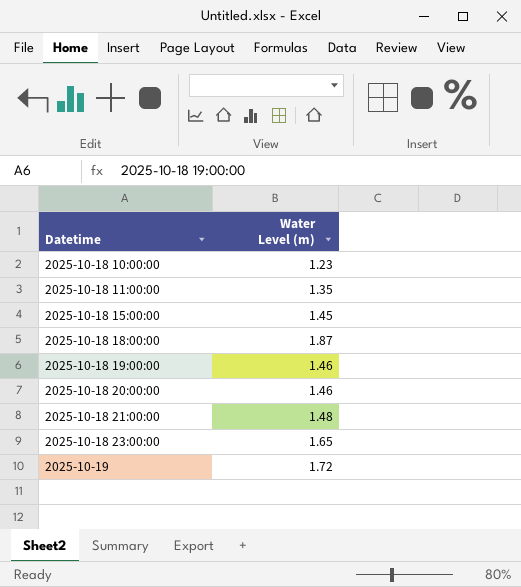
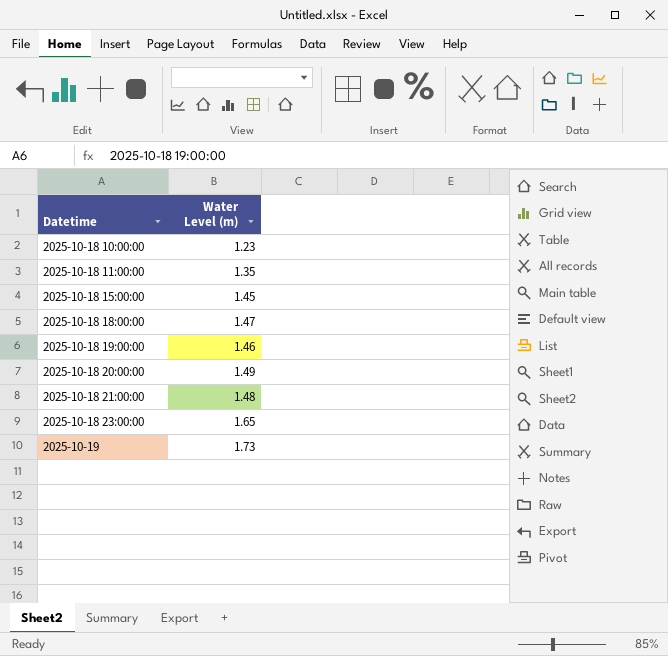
2025-10-18 18:00:00 | Water Level (m): 1.87 -> 1.47
2025-10-18 20:00:00 | Water Level (m): 1.46 -> 1.49
2025-10-19 | Water Level (m): 1.72 -> 1.73

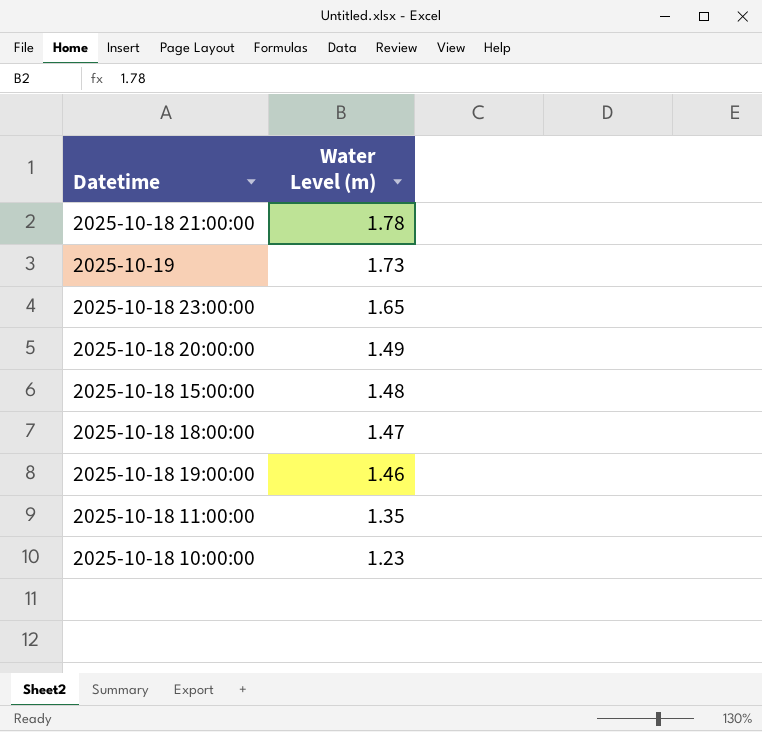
row order: Datetime ascending -> Water Level (m) descending
2025-10-18 21:00:00 | Water Level (m): 1.48 -> 1.78
2025-10-18 15:00:00 | Water Level (m): 1.45 -> 1.48

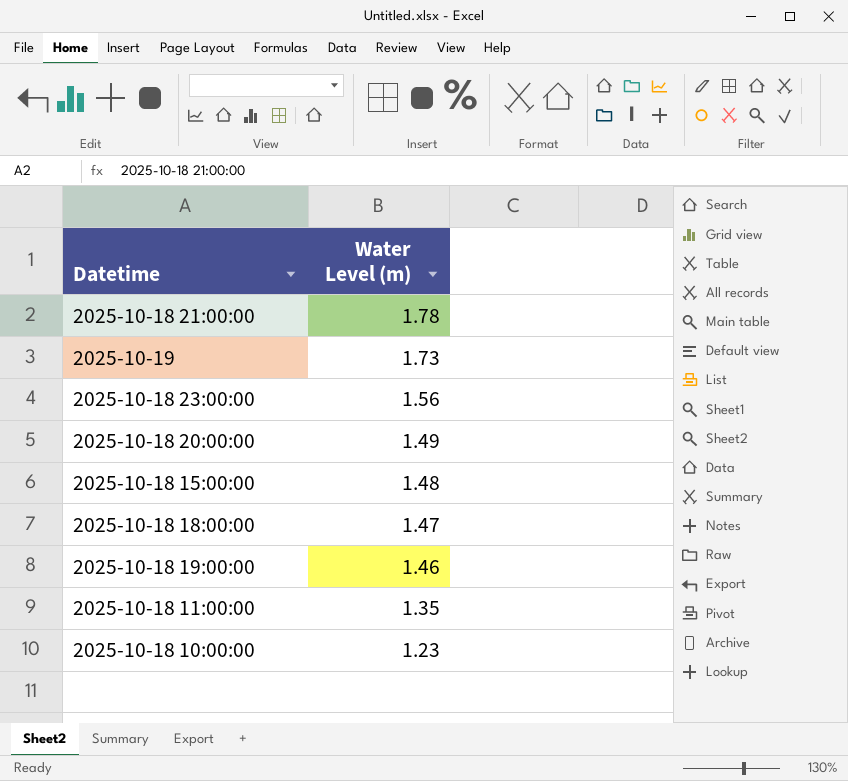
2025-10-18 23:00:00 | Water Level (m): 1.65 -> 1.56

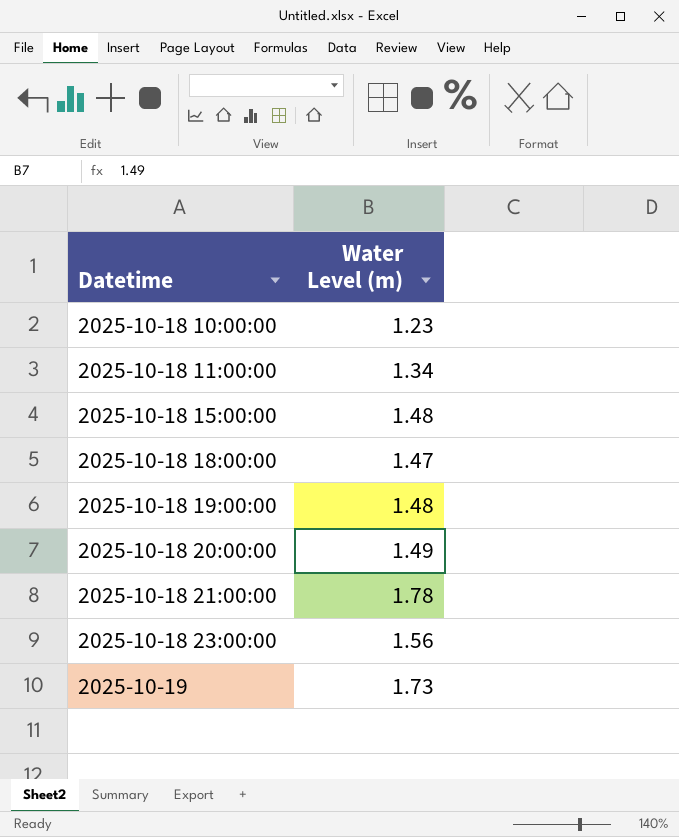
row order: Water Level (m) descending -> Datetime ascending
2025-10-18 11:00:00 | Water Level (m): 1.35 -> 1.34
2025-10-18 19:00:00 | Water Level (m): 1.46 -> 1.48

